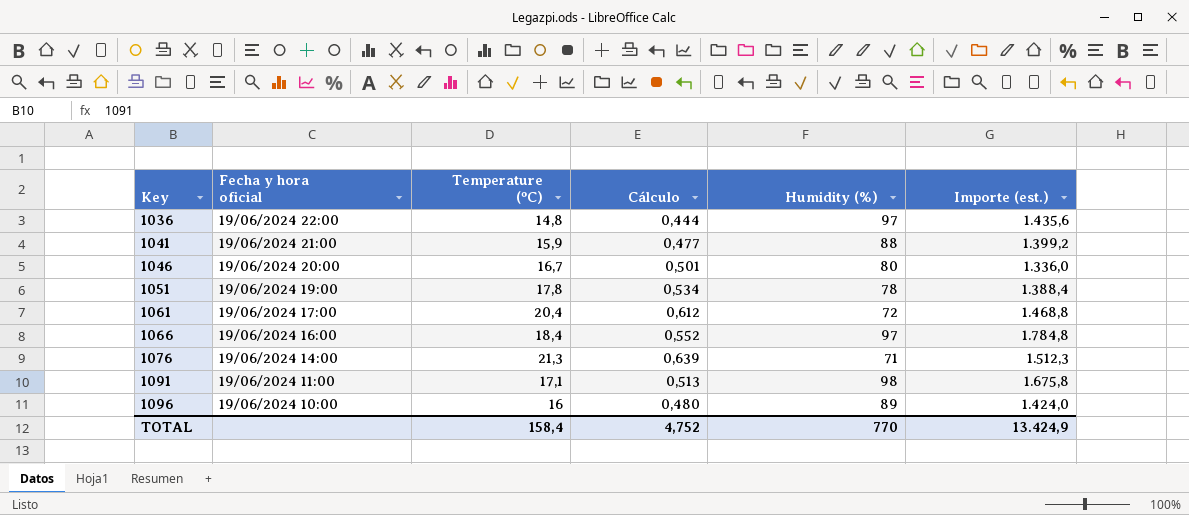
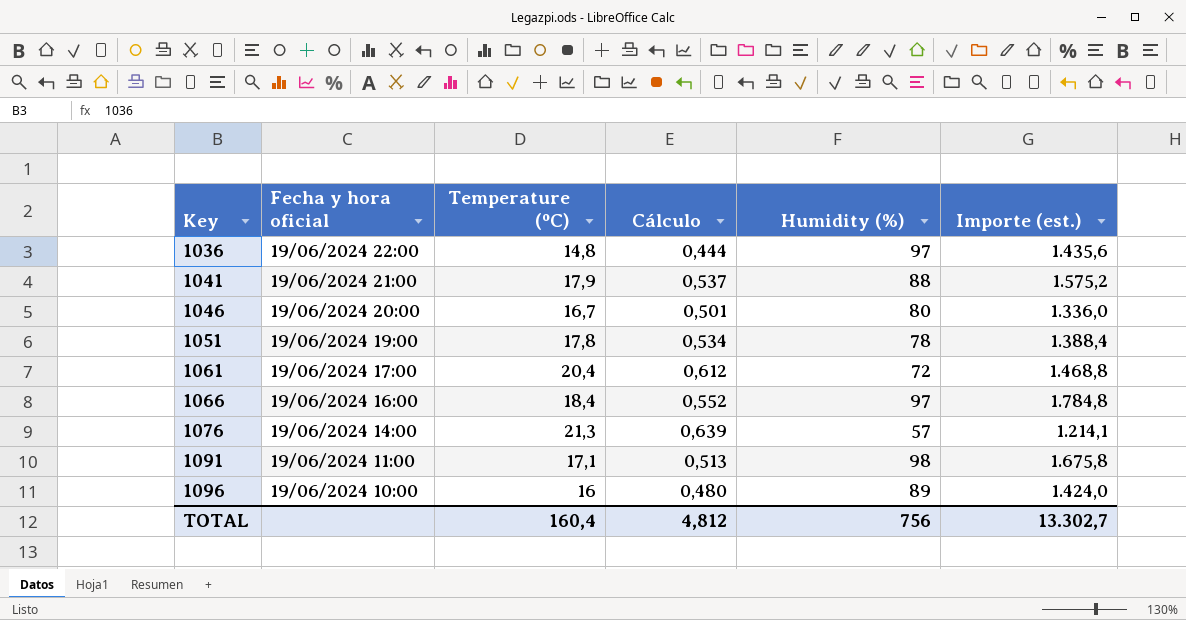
1041 | Temperature (ºC): 15,9 -> 17,9
1041 | Cálculo: 0,477 -> 0,537
1041 | Importe (est.): 1.399,2 -> 1.575,2
1076 | Humidity (%): 71 -> 57
1076 | Importe (est.): 1.512,3 -> 1.214,1
TOTAL | Temperature (ºC): 158,4 -> 160,4
TOTAL | Cálculo: 4,752 -> 4,812
TOTAL | Humidity (%): 770 -> 756
TOTAL | Importe (est.): 13.424,9 -> 13.302,7

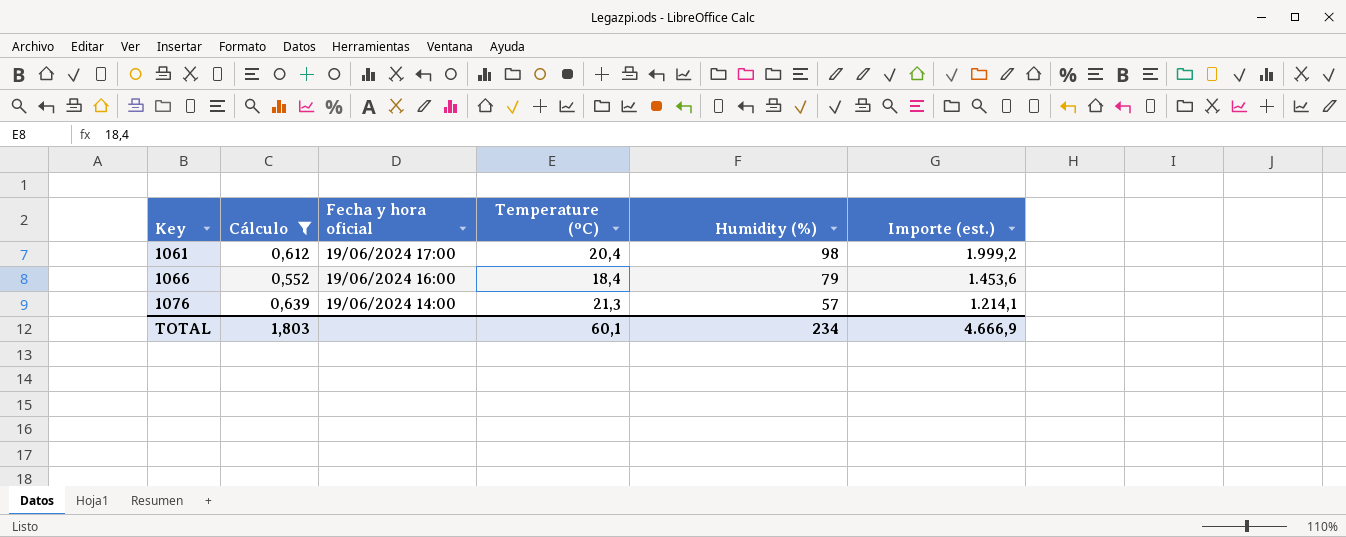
filter: none -> Cálculo >= 0,552
column Cálculo | position: 4 -> 2
1061 | Humidity (%): 72 -> 98
1061 | Importe (est.): 1.468,8 -> 1.999,2
1066 | Humidity (%): 97 -> 79
1066 | Importe (est.): 1.784,8 -> 1.453,6
TOTAL | Cálculo: 4,812 -> 1,803
TOTAL | Temperature (ºC): 160,4 -> 60,1
TOTAL | Humidity (%): 756 -> 234
TOTAL | Importe (est.): 13.302,7 -> 4.666,9

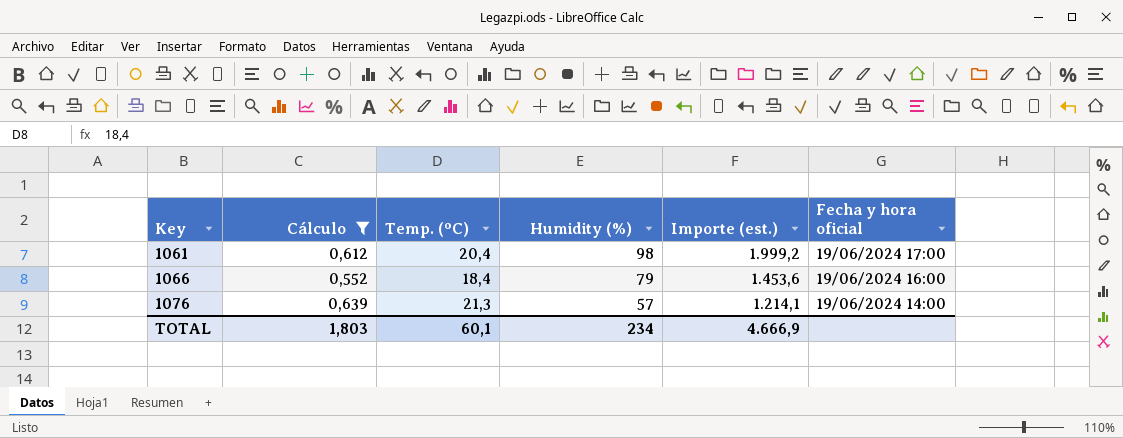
column name: Temperature (ºC) -> Temp. (ºC)
column Fecha y hora oficial | position: 3 -> 6

